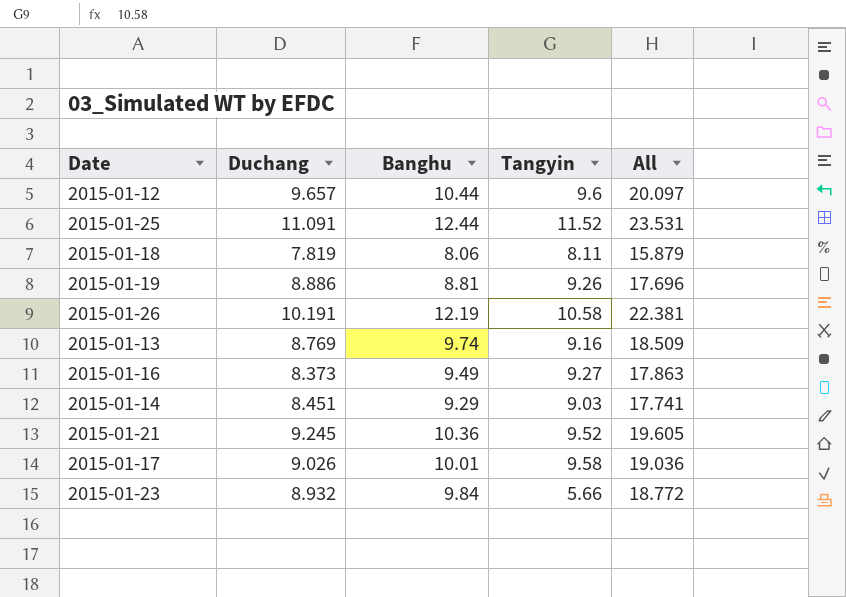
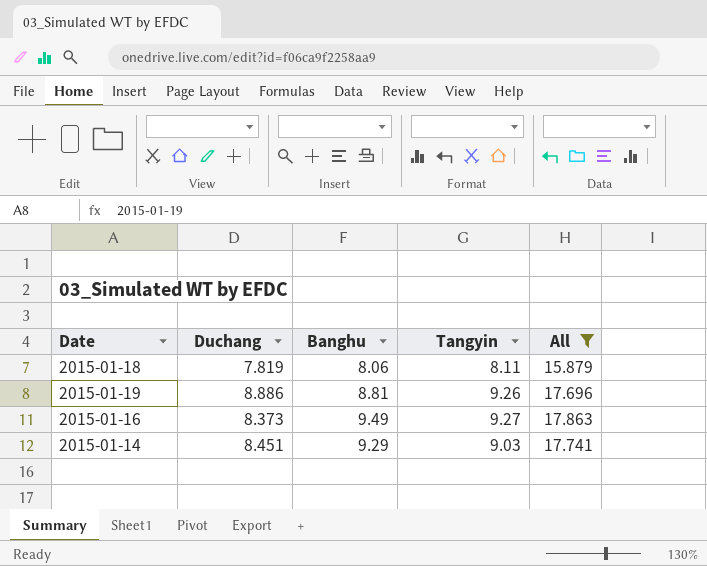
filter: none -> All <= 17.863

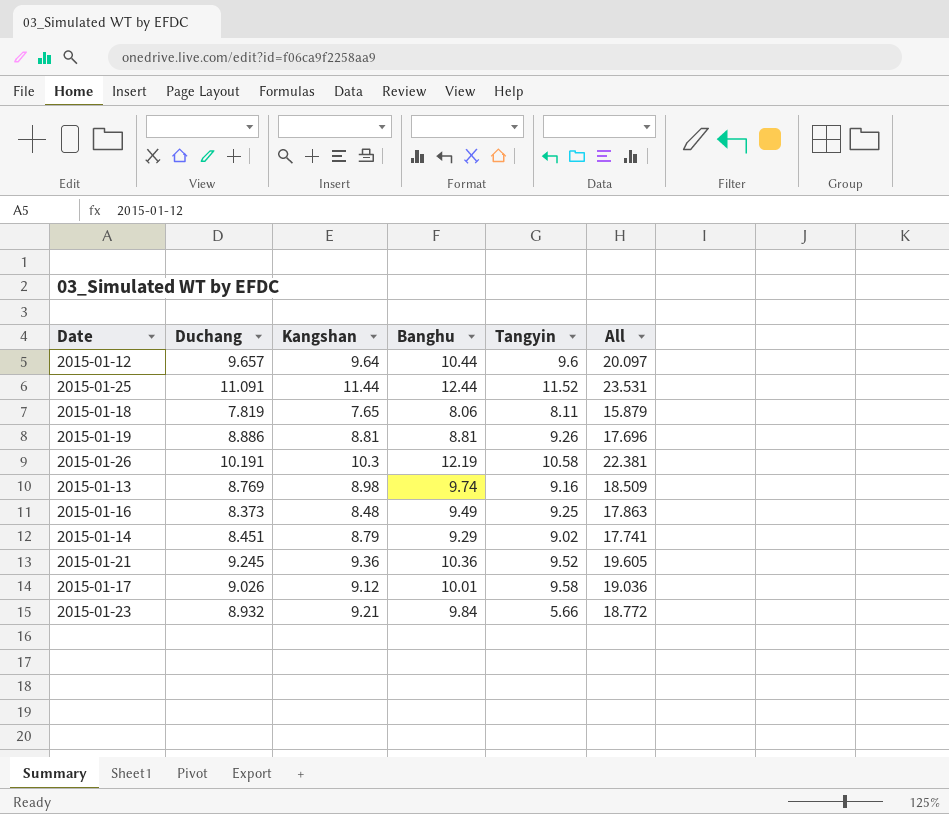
filter: All <= 17.863 -> none
column Kangshan | position: none -> 3
2015-01-16 | Tangyin: 9.27 -> 9.25
2015-01-14 | Tangyin: 9.03 -> 9.02

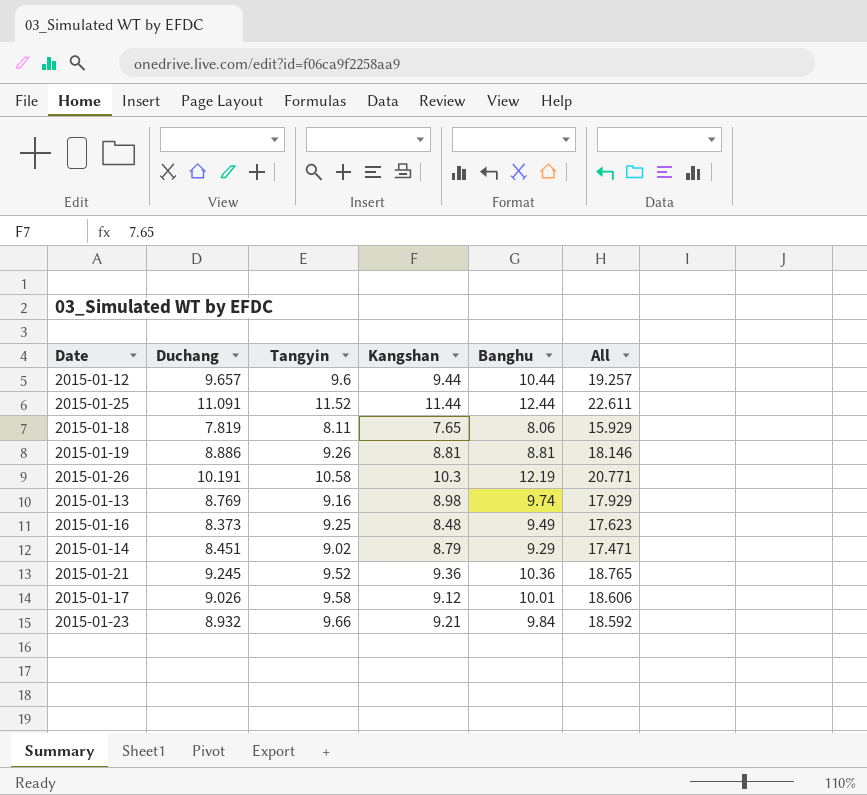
column Tangyin | position: 5 -> 3
column All | formula: [Duchang] + [Banghu] -> [Duchang] + [Tangyin]
2015-01-12 | Kangshan: 9.64 -> 9.44
2015-01-23 | Tangyin: 5.66 -> 9.66

